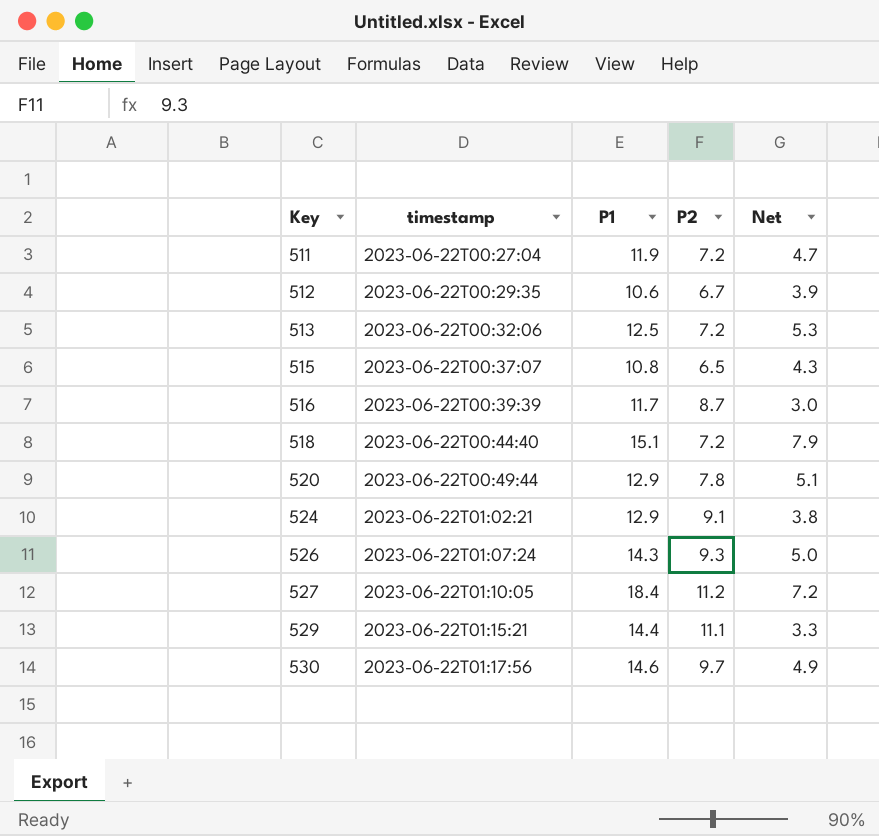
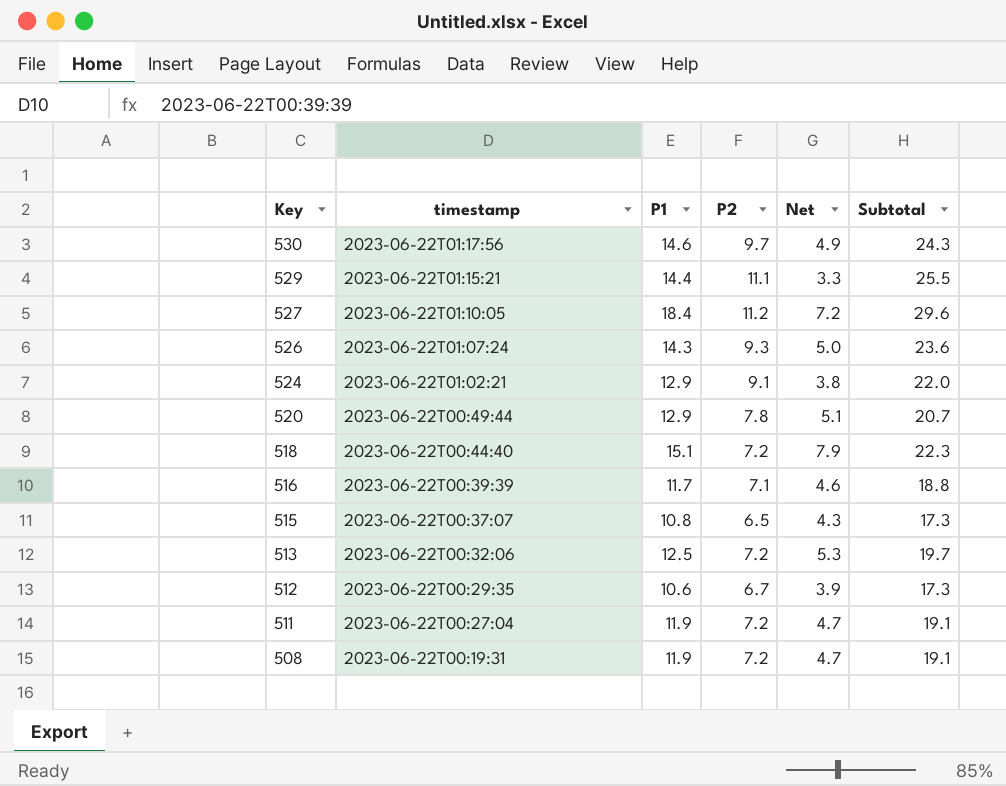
row order: Key ascending -> Key descending
column Subtotal | formula: none -> [P1] + [P2]
516 | P2: 8.7 -> 7.1
516 | Net: 3.0 -> 4.6
row 508: none -> 2023-06-22T00:19:31 | 11.9 | 7.2 | 4.7 | 19.1

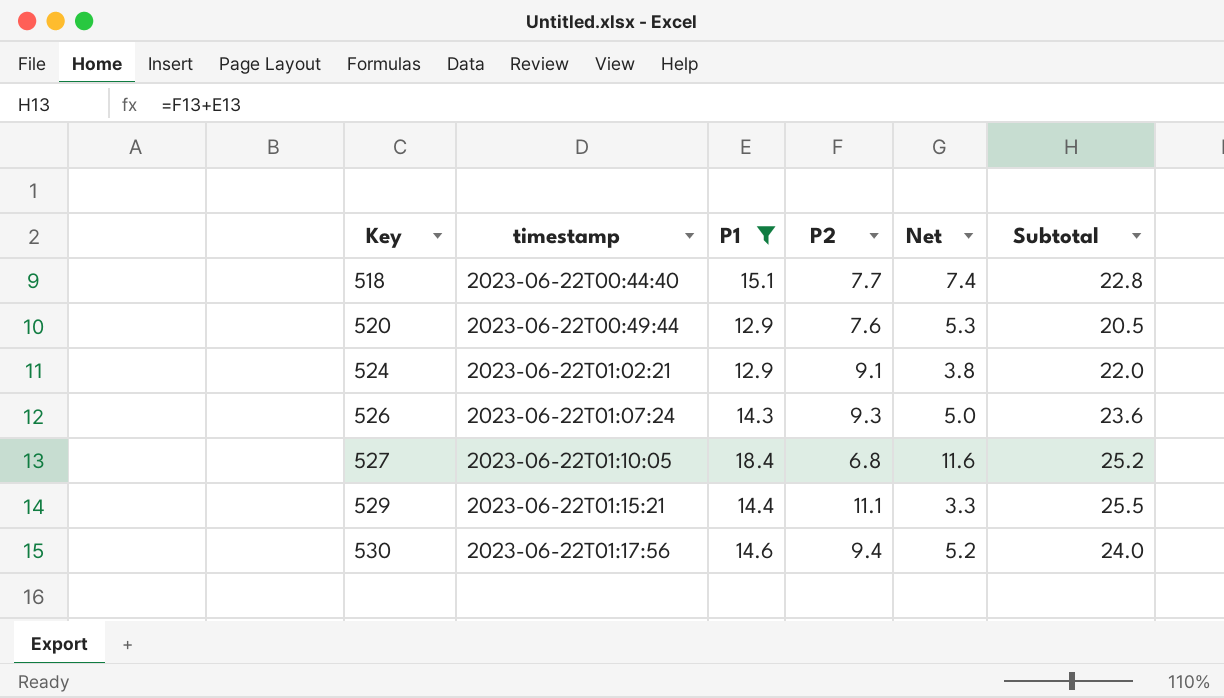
filter: none -> P1 >= 12.9
row order: Key descending -> Key ascending
518 | P2: 7.2 -> 7.7
518 | Net: 7.9 -> 7.4
518 | Subtotal: 22.3 -> 22.8
520 | P2: 7.8 -> 7.6
520 | Net: 5.1 -> 5.3
520 | Subtotal: 20.7 -> 20.5
527 | P2: 11.2 -> 6.8
527 | Net: 7.2 -> 11.6
527 | Subtotal: 29.6 -> 25.2
530 | P2: 9.7 -> 9.4
530 | Net: 4.9 -> 5.2
530 | Subtotal: 24.3 -> 24.0

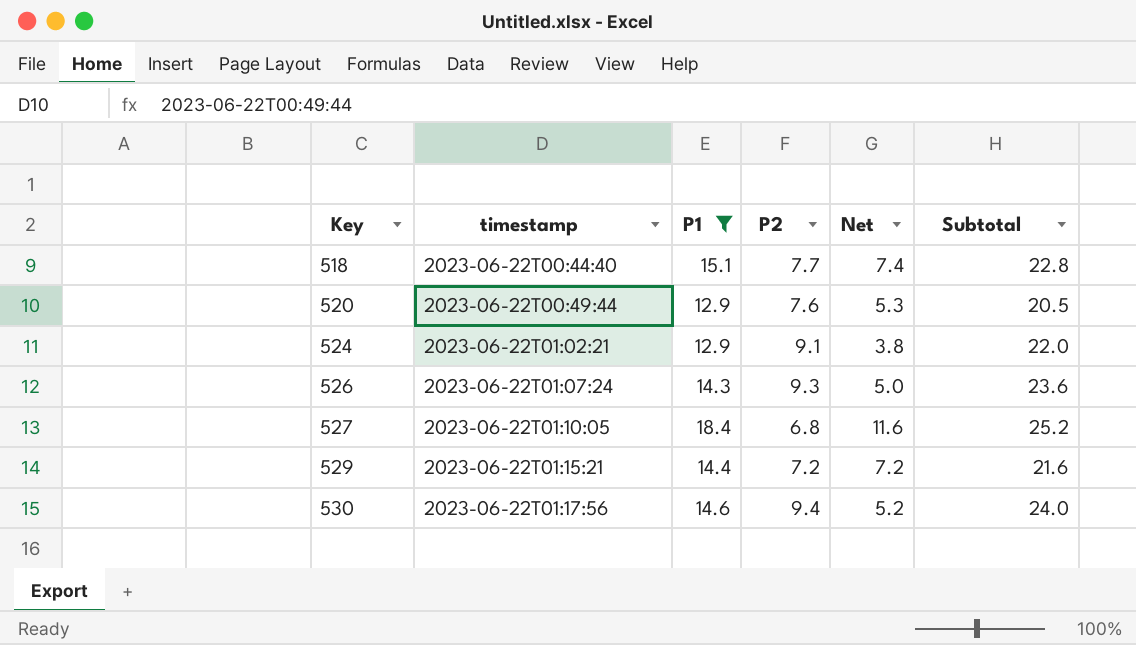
529 | P2: 11.1 -> 7.2
529 | Net: 3.3 -> 7.2
529 | Subtotal: 25.5 -> 21.6

